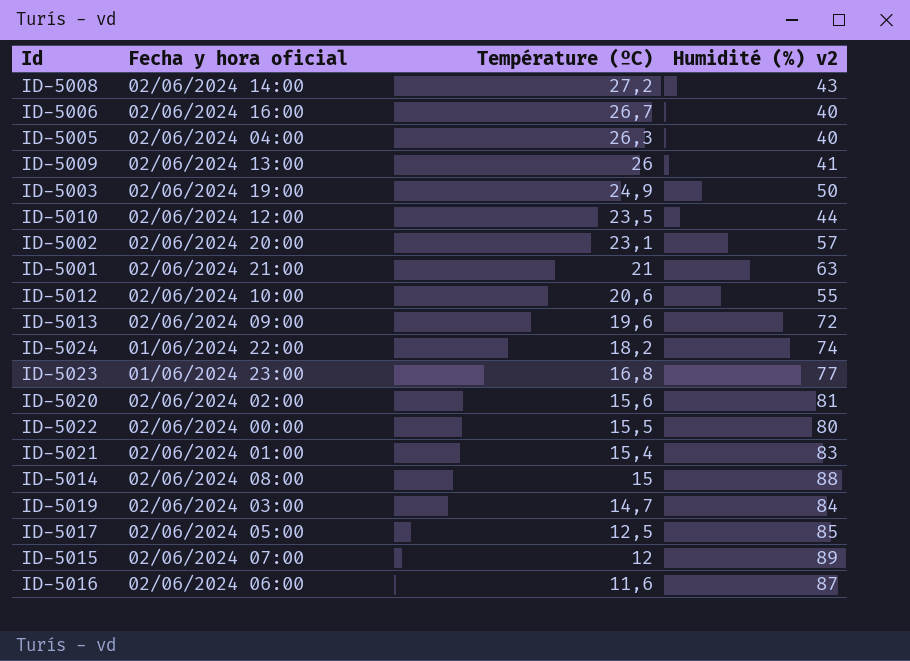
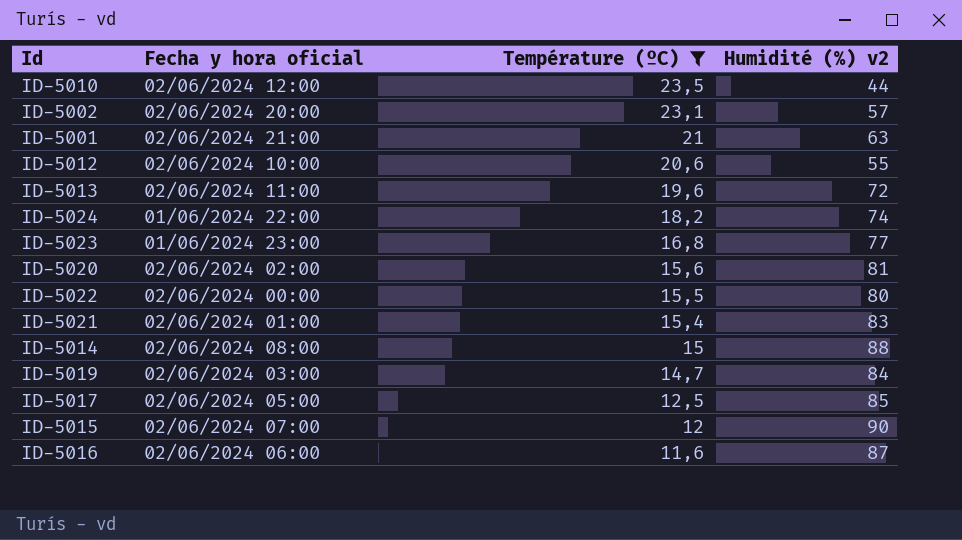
filter: none -> Température (ºC) <= 23,5
ID-5013 | Fecha y hora oficial: 02/06/2024 09:00 -> 02/06/2024 11:00
ID-5015 | Humidité (%) v2: 89 -> 90

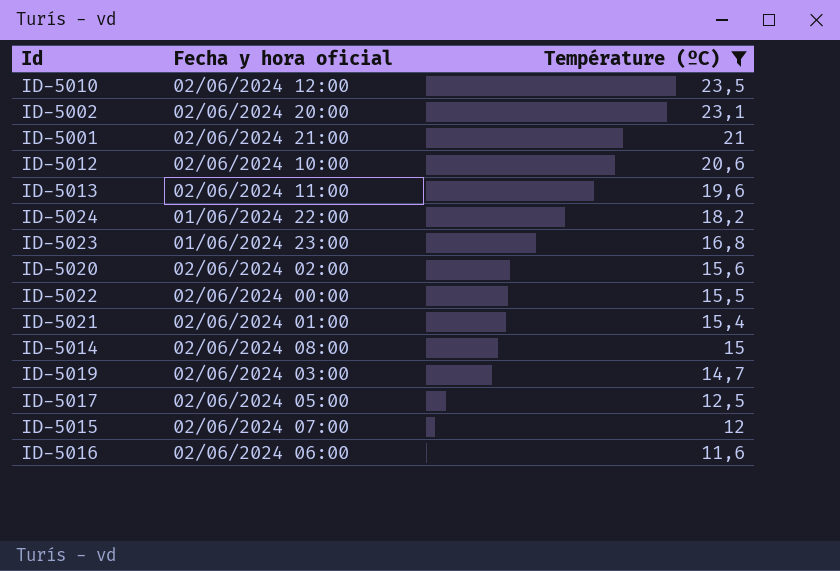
column Humidité (%) v2 | position: 4 -> none

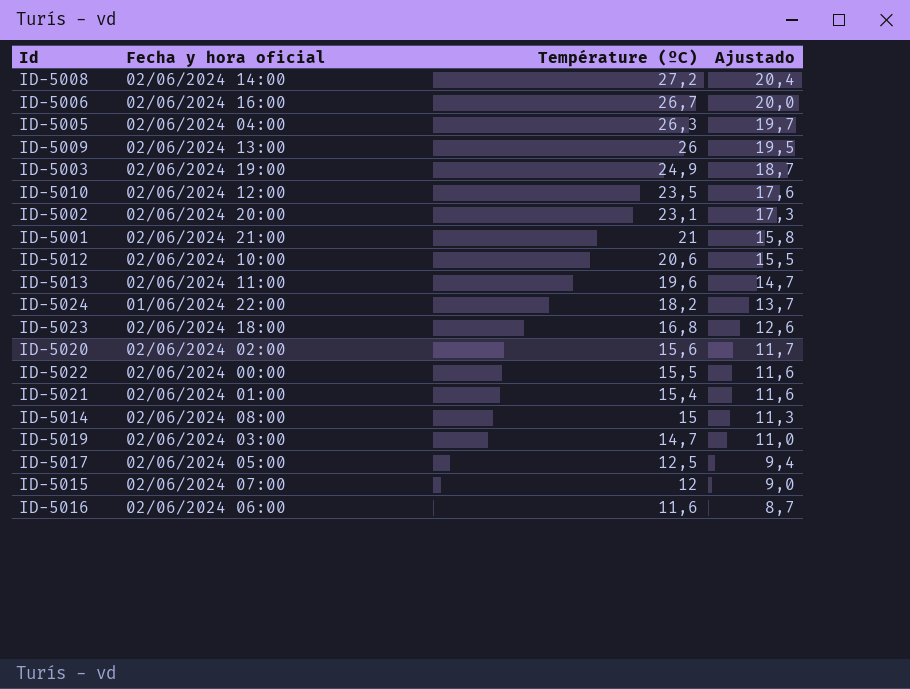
filter: Température (ºC) <= 23,5 -> none
column Ajustado | formula: none -> [Température (ºC)] * 0,75
ID-5023 | Fecha y hora oficial: 01/06/2024 23:00 -> 02/06/2024 18:00

